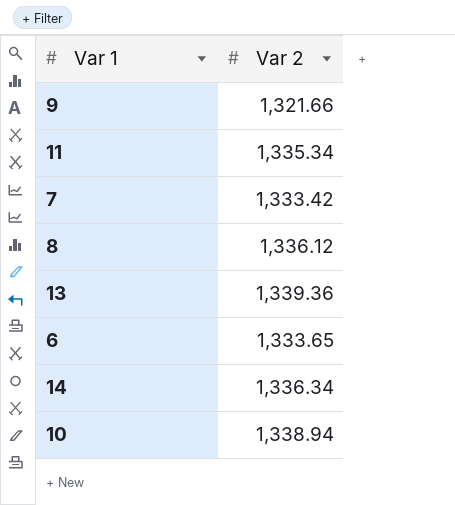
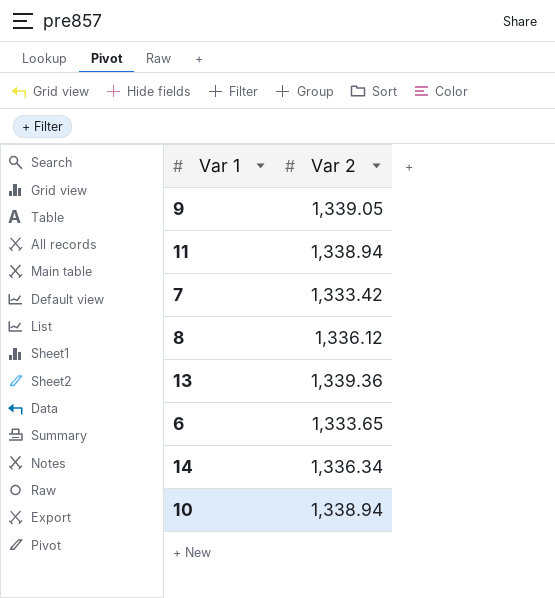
9 | Var 2: 1,321.66 -> 1,339.05
11 | Var 2: 1,335.34 -> 1,338.94

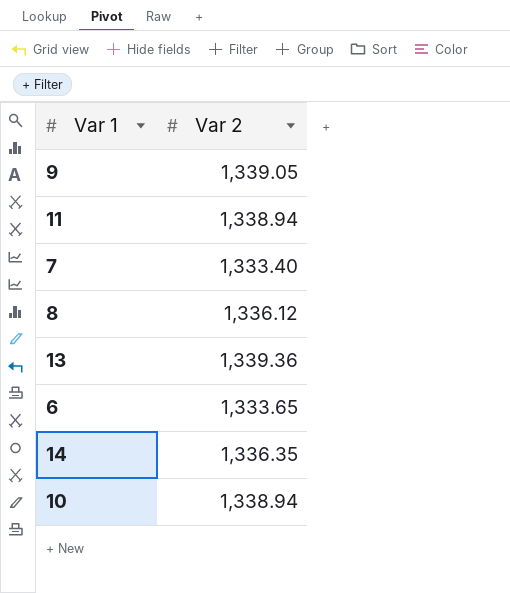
7 | Var 2: 1,333.42 -> 1,333.40
14 | Var 2: 1,336.34 -> 1,336.35

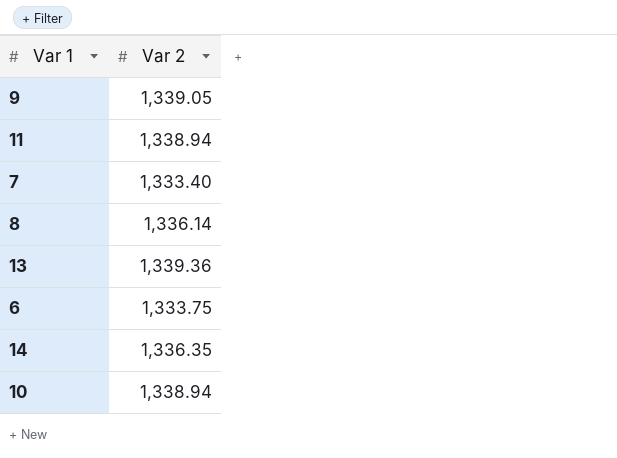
8 | Var 2: 1,336.12 -> 1,336.14
6 | Var 2: 1,333.65 -> 1,333.75

